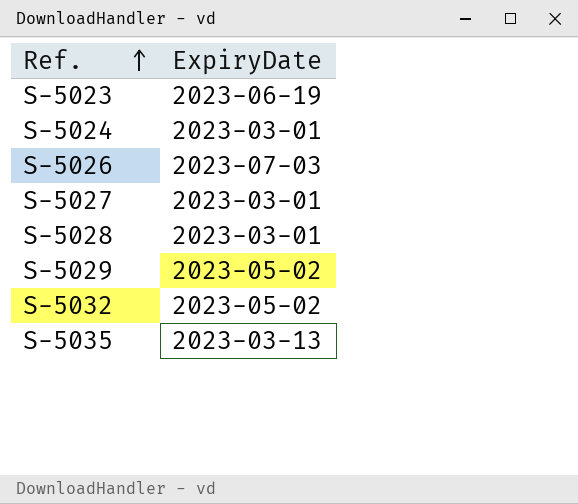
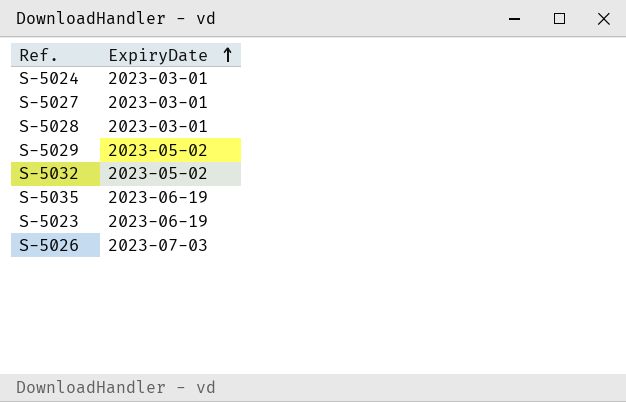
row order: Ref. ascending -> ExpiryDate ascending
S-5035 | ExpiryDate: 2023-03-13 -> 2023-06-19

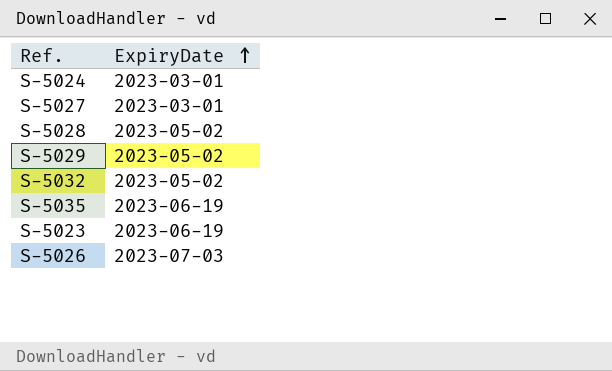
S-5028 | ExpiryDate: 2023-03-01 -> 2023-05-02

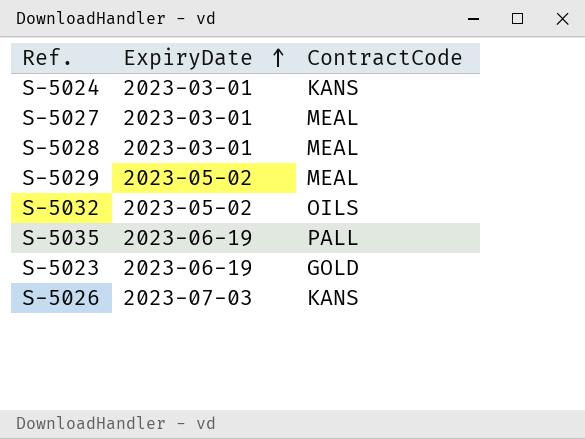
column ContractCode | position: none -> 3
S-5028 | ExpiryDate: 2023-05-02 -> 2023-03-01

